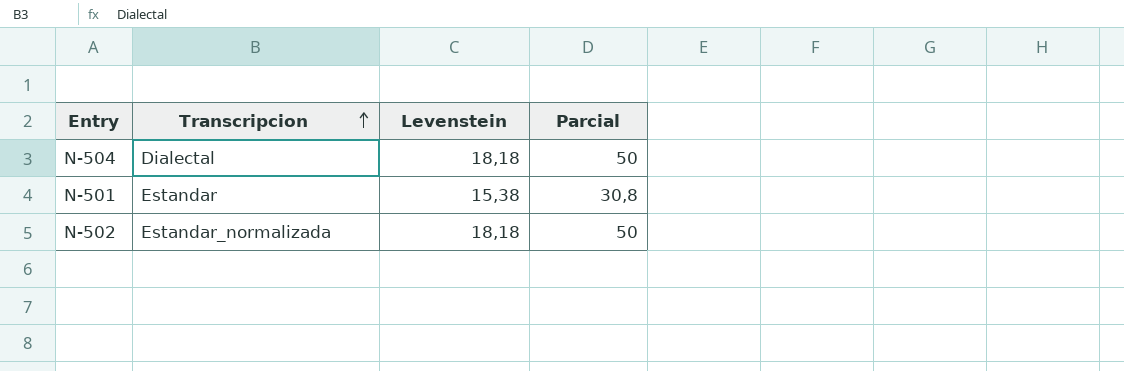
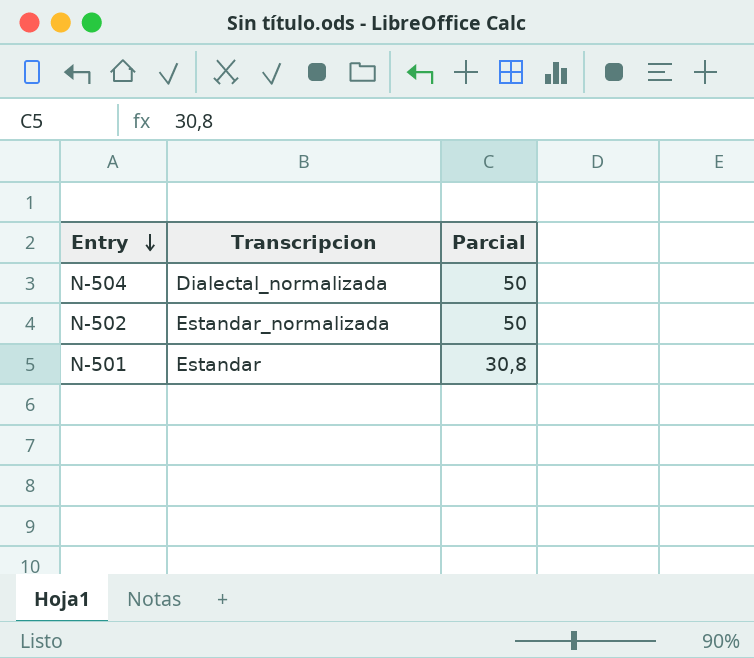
row order: Transcripcion ascending -> Entry descending
column Levenstein | position: 3 -> none
N-504 | Transcripcion: Dialectal -> Dialectal_normalizada

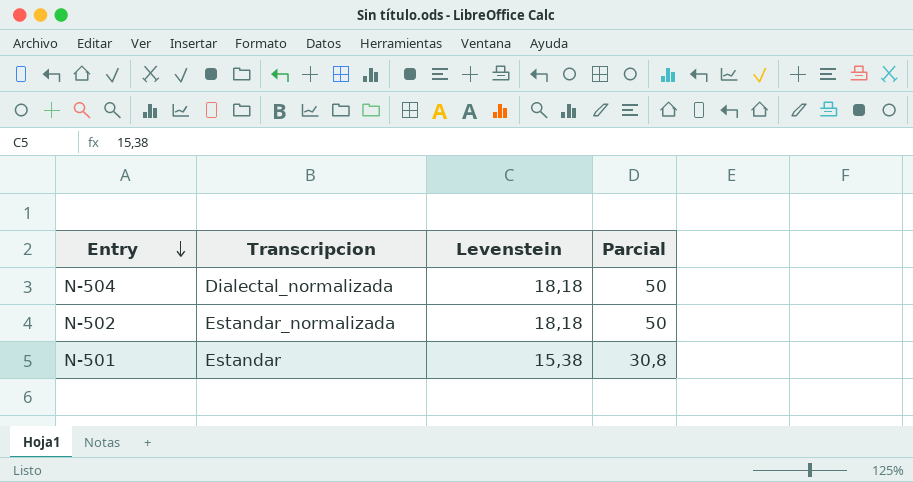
column Levenstein | position: none -> 3

